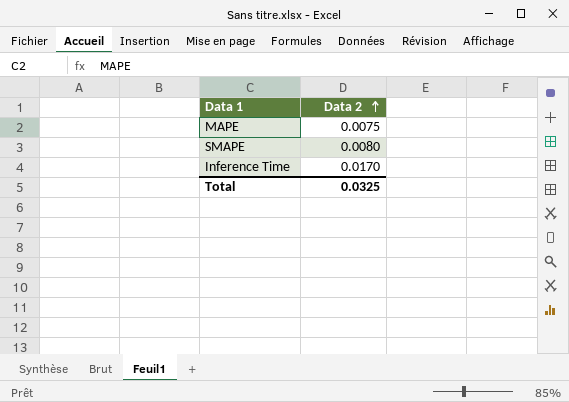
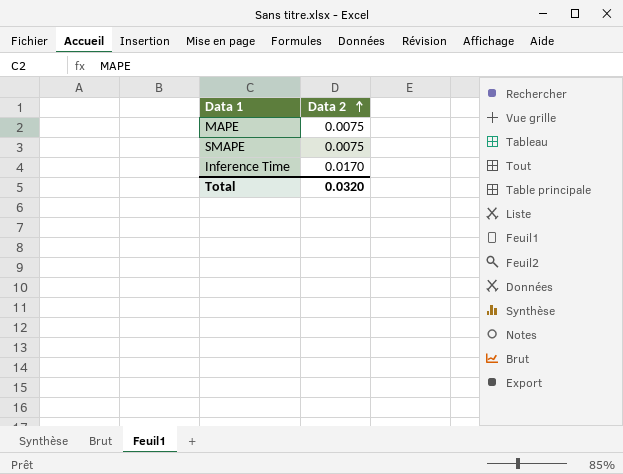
SMAPE | Data 2: 0.0080 -> 0.0075
Total | Data 2: 0.0325 -> 0.0320

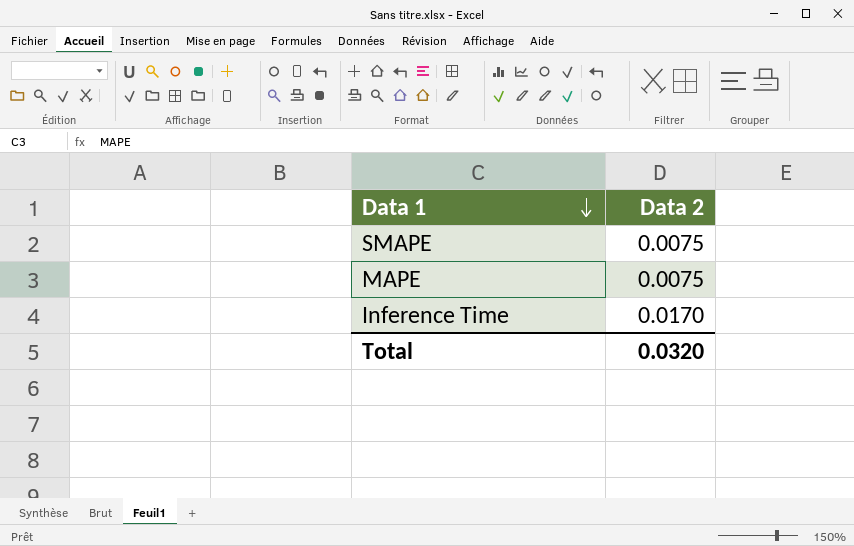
row order: Data 2 ascending -> Data 1 descending

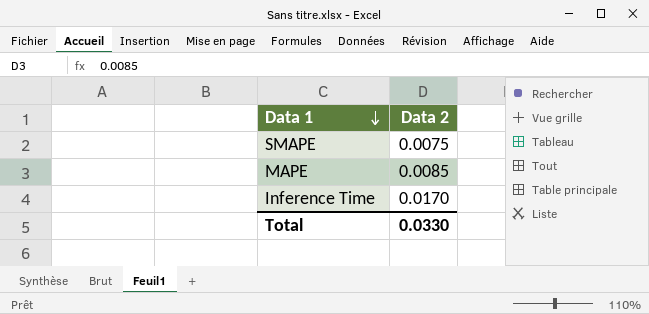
MAPE | Data 2: 0.0075 -> 0.0085
Total | Data 2: 0.0320 -> 0.0330

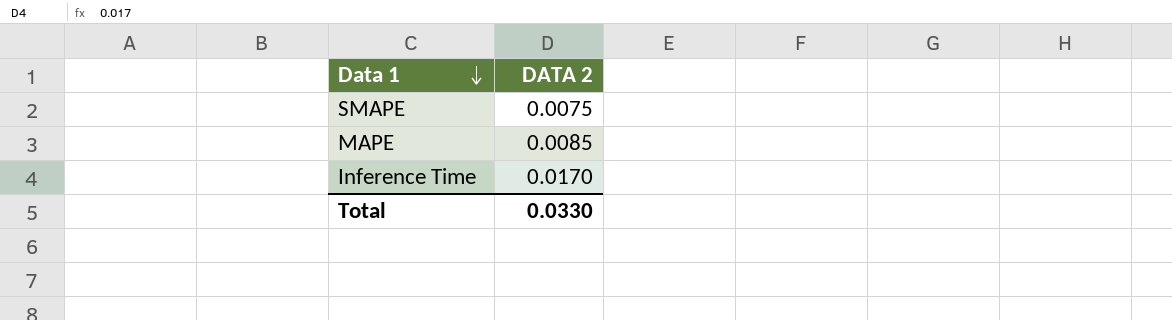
column name: Data 2 -> DATA 2

